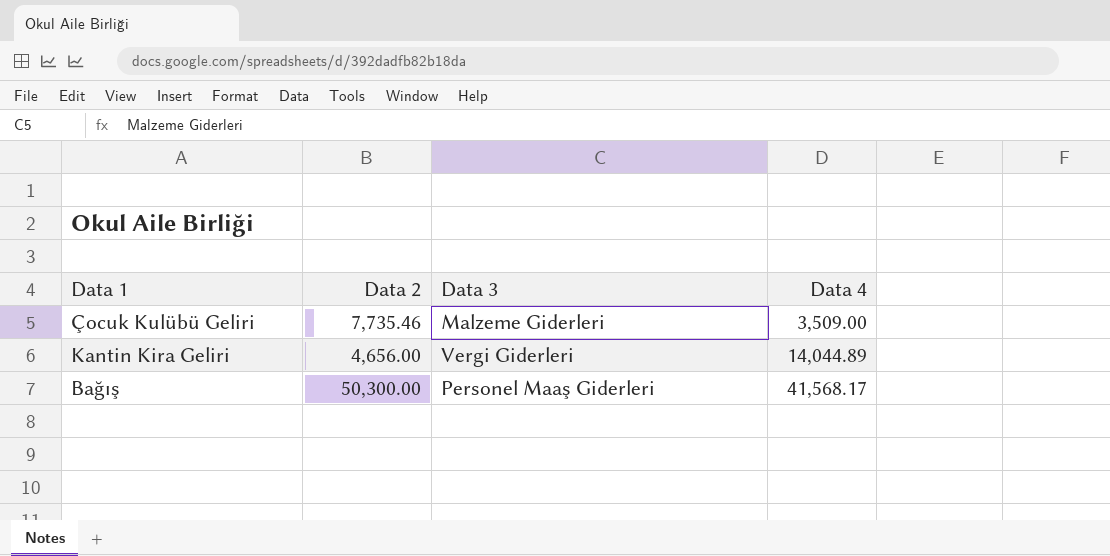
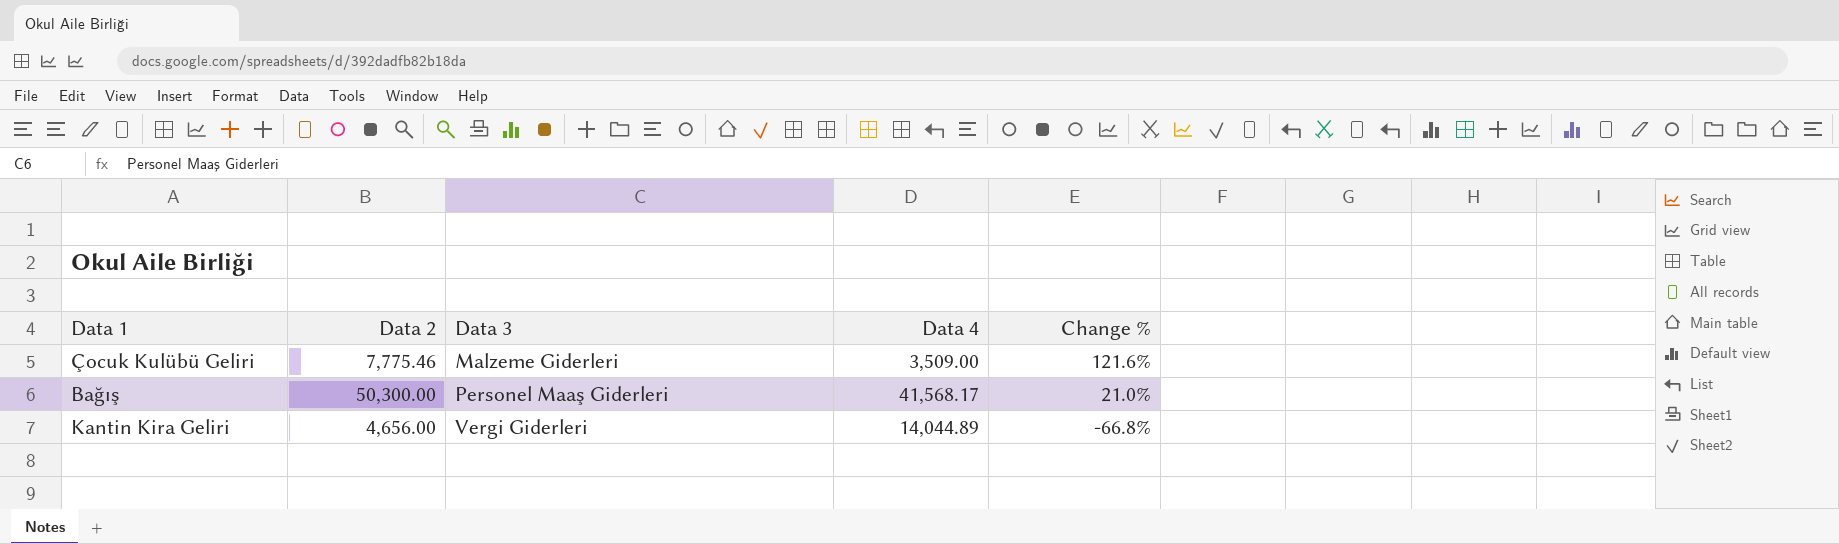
row order: Data 4 ascending -> Data 3 ascending
column Change % | formula: none -> ([Data 2] - [Data 4]) / [Data 4]
Çocuk Kulübü Geliri | Data 2: 7,735.46 -> 7,775.46

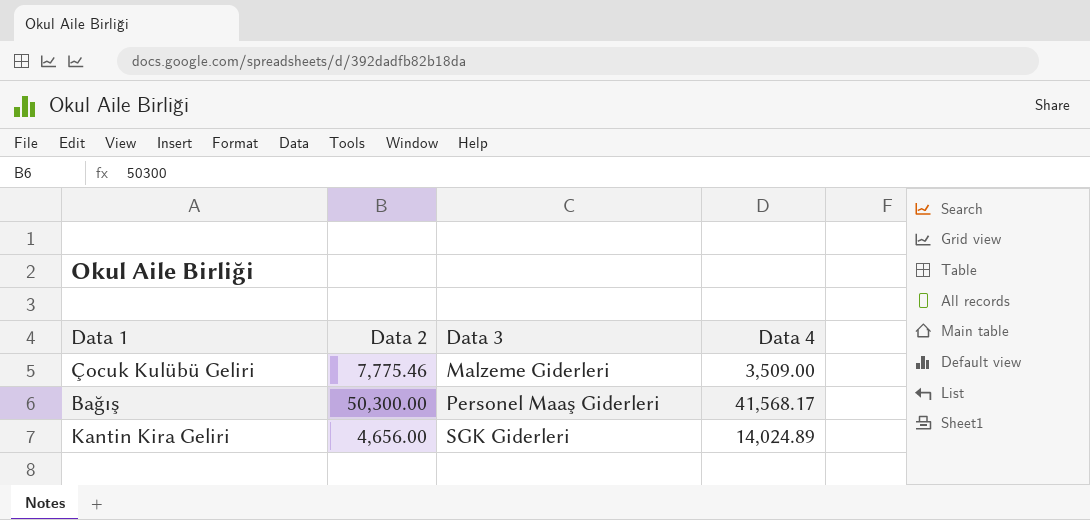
column Change % | formula: ([Data 2] - [Data 4]) / [Data 4] -> none
Kantin Kira Geliri | Data 3: Vergi Giderleri -> SGK Giderleri
Kantin Kira Geliri | Data 4: 14,044.89 -> 14,024.89

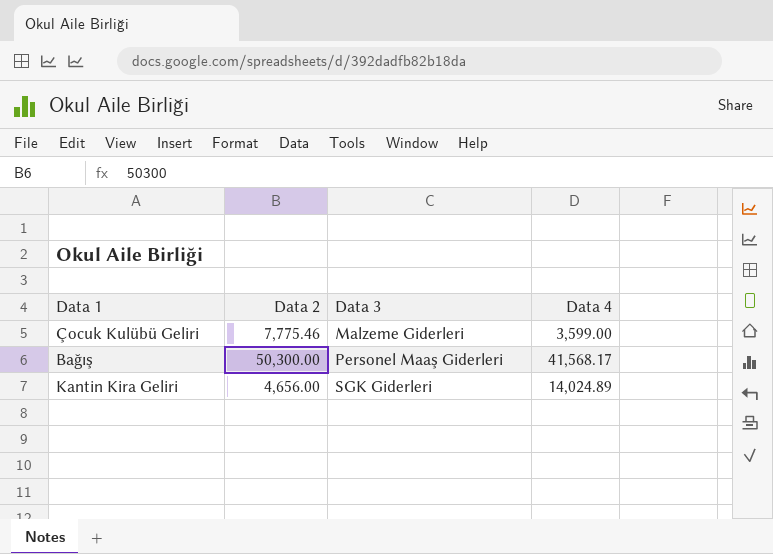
Çocuk Kulübü Geliri | Data 4: 3,509.00 -> 3,599.00

